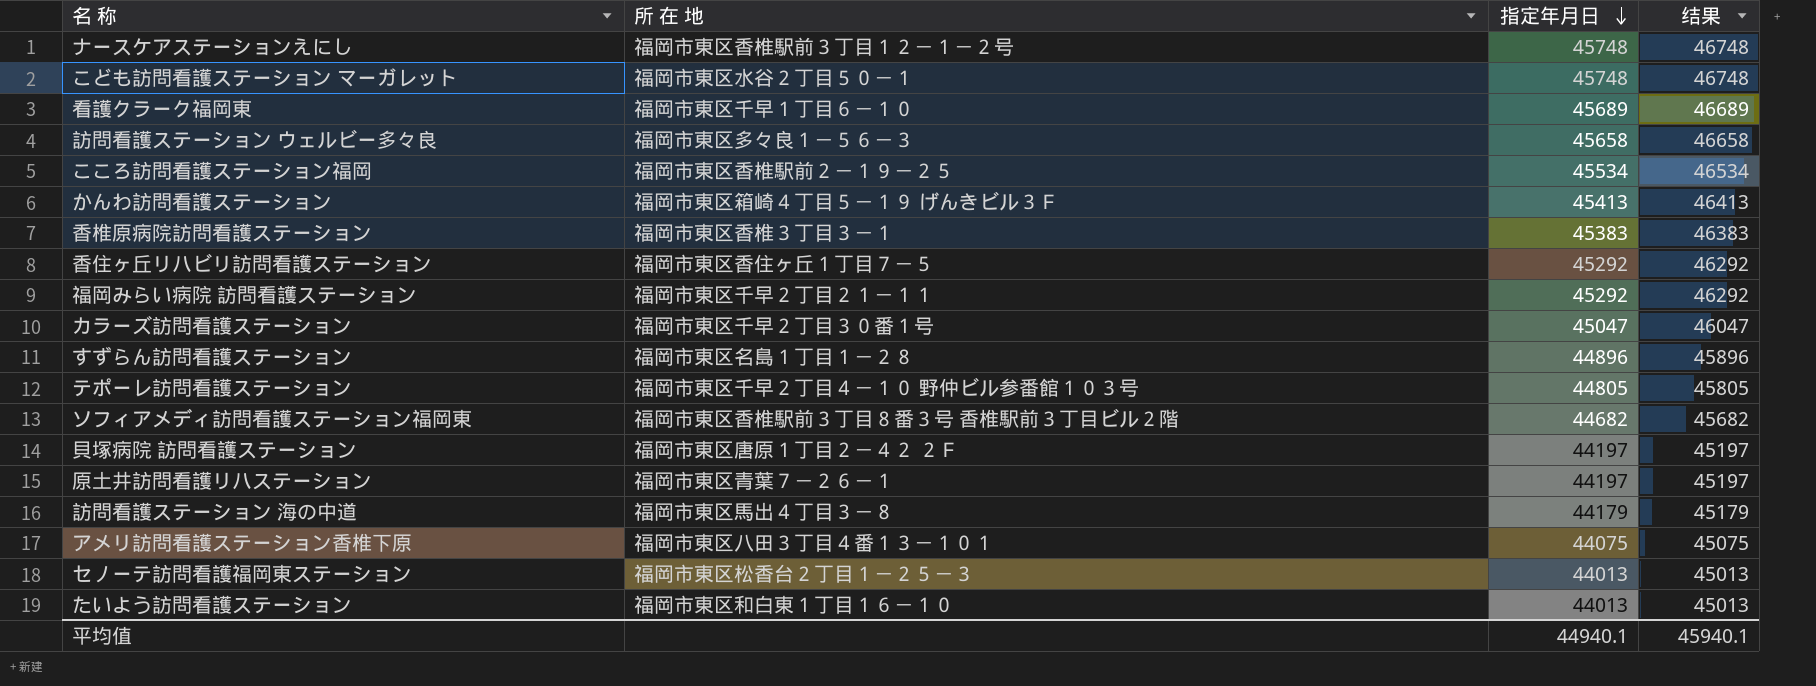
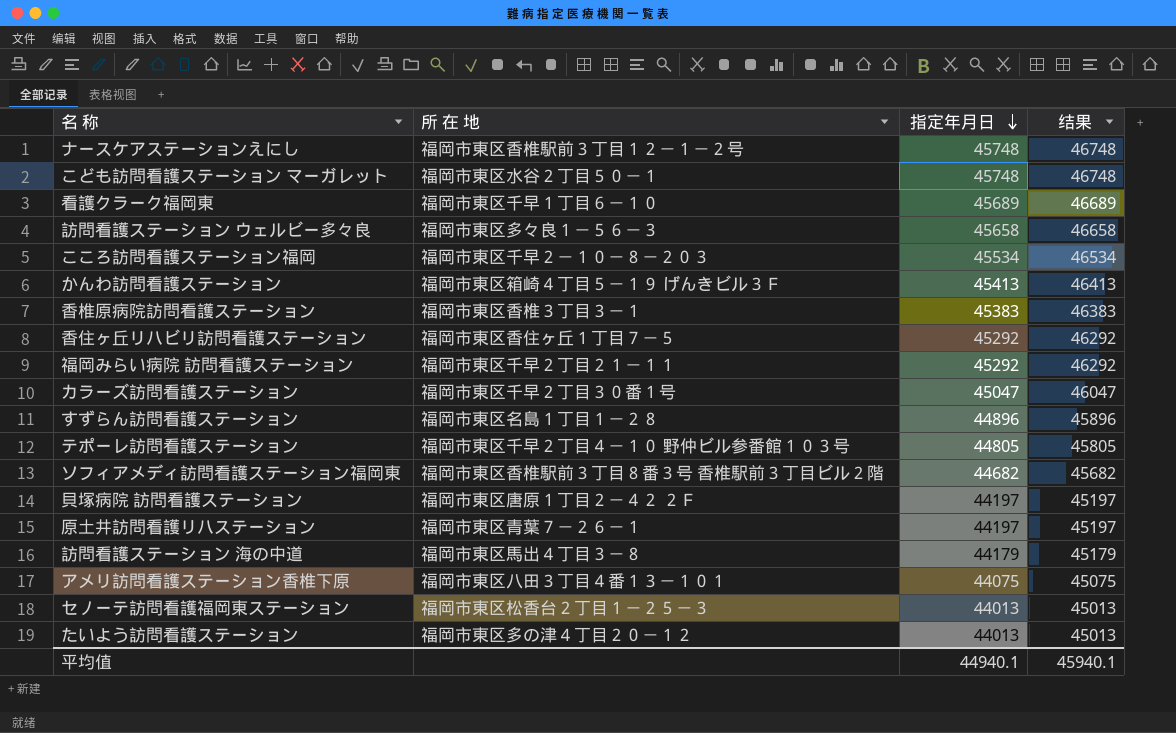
こころ訪問看護ステーション福岡 | 所 在 地: 福岡市東区香椎駅前２－１９－２５ -> 福岡市東区千早２－１０－８－２０３
たいよう訪問看護ステーション | 所 在 地: 福岡市東区和白東１丁目１６－１０ -> 福岡市東区多の津４丁目２０－１２

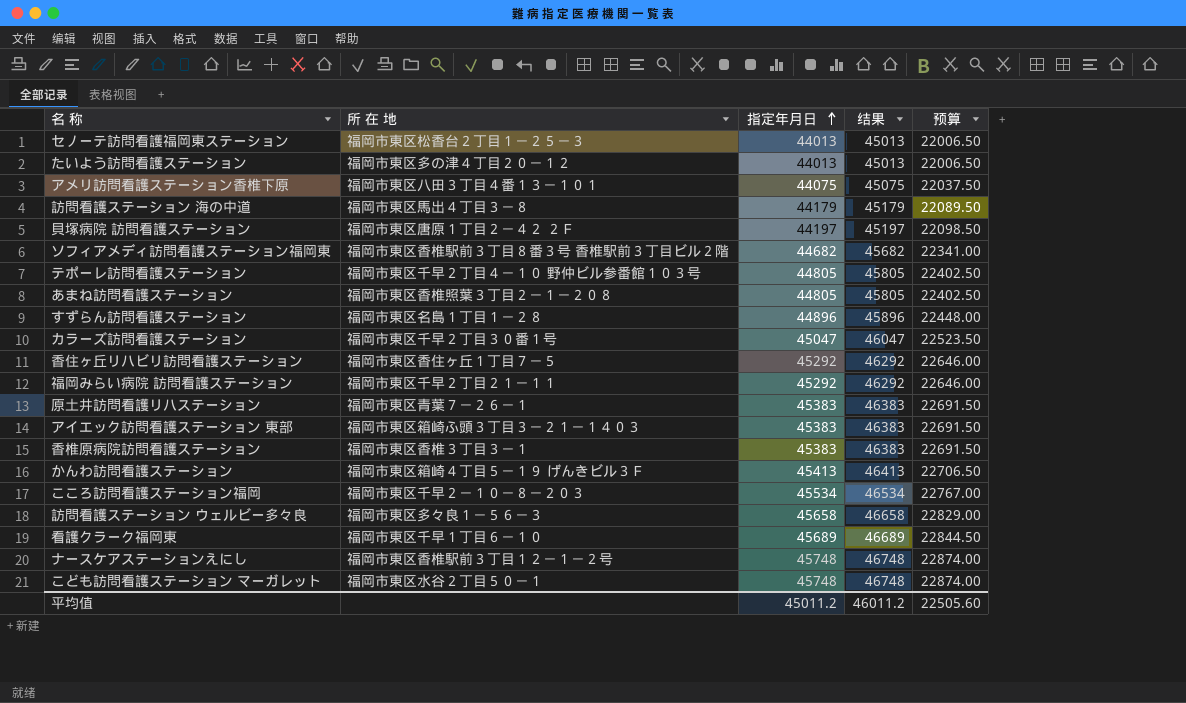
row order: 指定年月日 descending -> 指定年月日 ascending
column 预算 | formula: none -> [指定年月日] * 0.5
row あまね訪問看護ステーション: none -> 福岡市東区香椎照葉３丁目２－１－２０８ | 44805 | 45805 | 22402.50
原土井訪問看護リハステーション | 指定年月日: 44197 -> 45383
原土井訪問看護リハステーション | 结果: 45197 -> 46383
row アイエック訪問看護ステーション 東部: none -> 福岡市東区箱崎ふ頭３丁目３－２１－１４０３ | 45383 | 46383 | 22691.50
平均值 | 指定年月日: 44940.1 -> 45011.2
平均值 | 结果: 45940.1 -> 46011.2

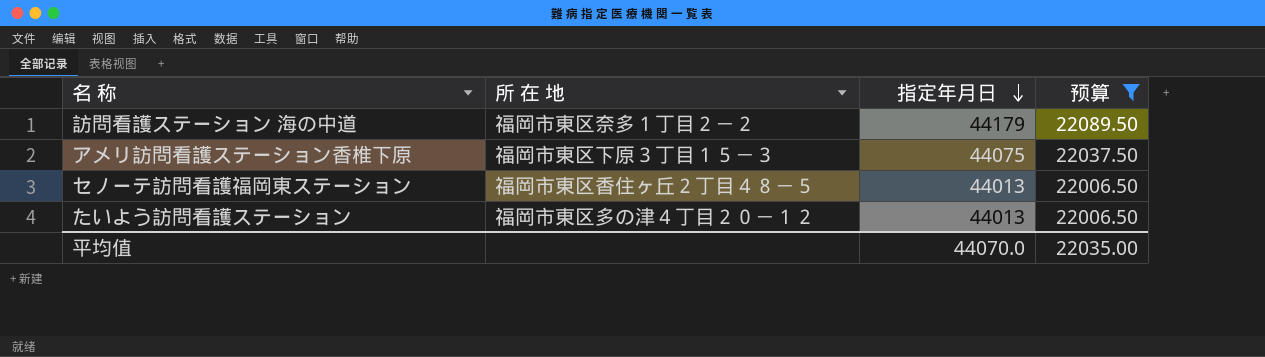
filter: none -> 预算 <= 22089.50
row order: 指定年月日 ascending -> 指定年月日 descending
column 结果 | formula: [指定年月日] + 1000 -> none
訪問看護ステーション 海の中道 | 所 在 地: 福岡市東区馬出４丁目３－８ -> 福岡市東区奈多１丁目２－２
アメリ訪問看護ステーション香椎下原 | 所 在 地: 福岡市東区八田３丁目４番１３－１０１ -> 福岡市東区下原３丁目１５－３
セノーテ訪問看護福岡東ステーション | 所 在 地: 福岡市東区松香台２丁目１－２５－３ -> 福岡市東区香住ヶ丘２丁目４８－５
平均值 | 指定年月日: 45011.2 -> 44070.0
平均值 | 预算: 22505.60 -> 22035.00

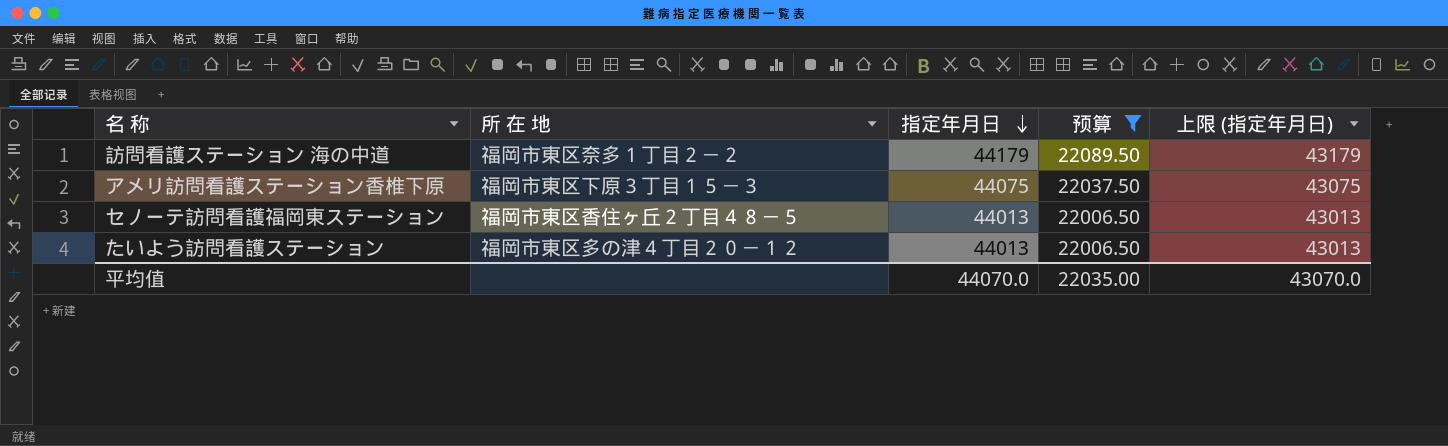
column 上限 (指定年月日) | formula: none -> [指定年月日] - 1000

